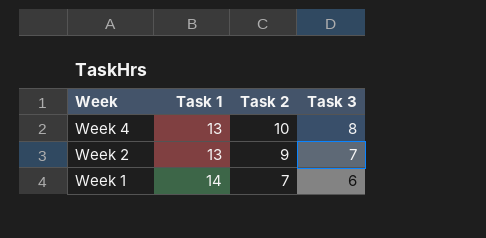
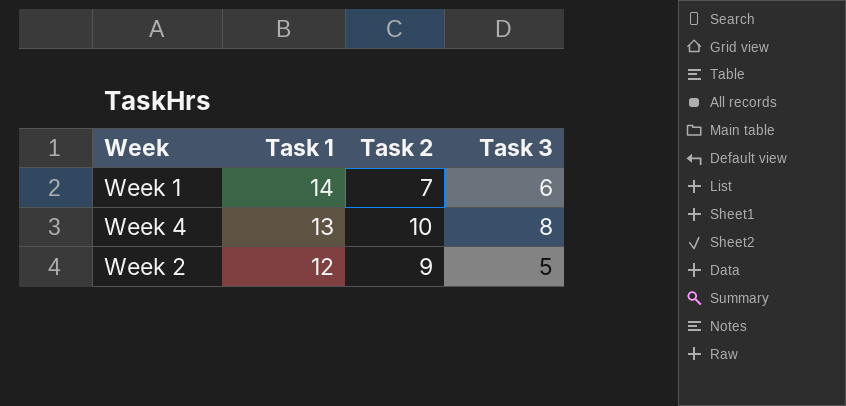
row order: Week descending -> Task 1 descending
Week 2 | Task 1: 13 -> 12
Week 2 | Task 3: 7 -> 5

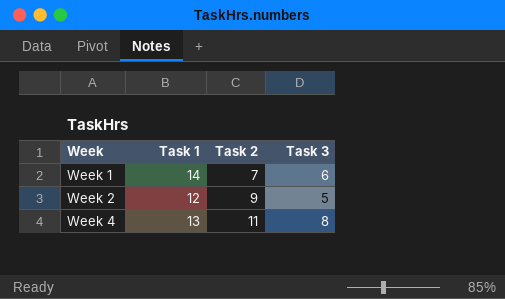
row order: Task 1 descending -> Week ascending
Week 4 | Task 2: 10 -> 11

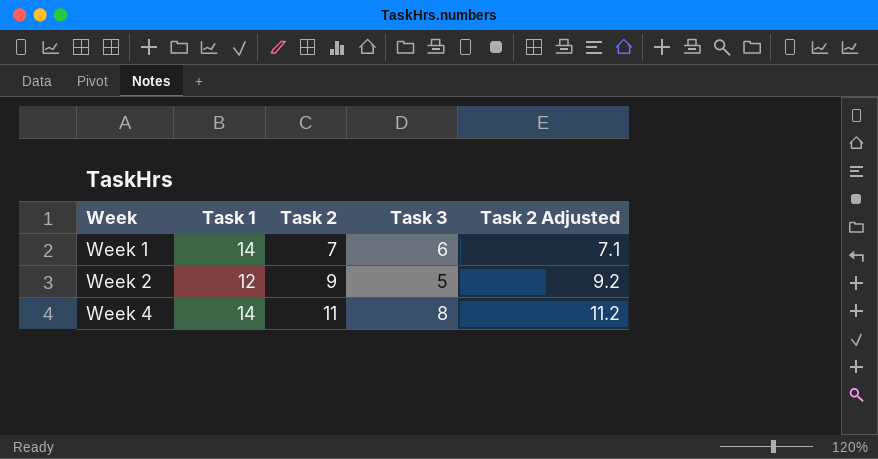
column Task 2 Adjusted | formula: none -> [Task 2] * 1.02
Week 4 | Task 1: 13 -> 14

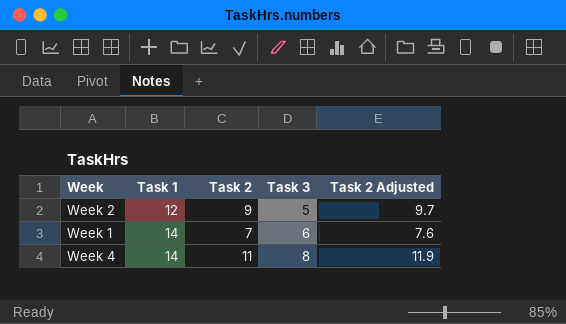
row order: Week ascending -> Task 1 ascending
column Task 2 Adjusted | formula: [Task 2] * 1.02 -> [Task 2] * 1.08

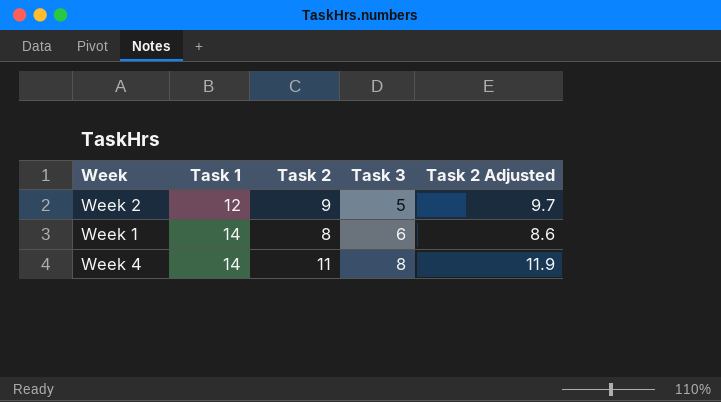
Week 1 | Task 2: 7 -> 8
Week 1 | Task 2 Adjusted: 7.6 -> 8.6

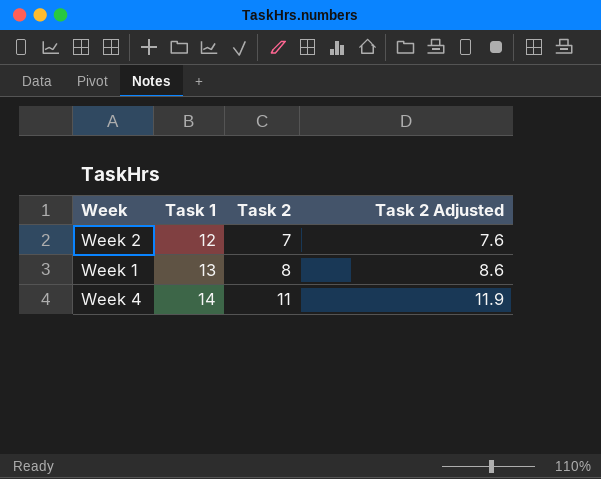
column Task 3 | position: 4 -> none
Week 2 | Task 2: 9 -> 7
Week 2 | Task 2 Adjusted: 9.7 -> 7.6
Week 1 | Task 1: 14 -> 13

